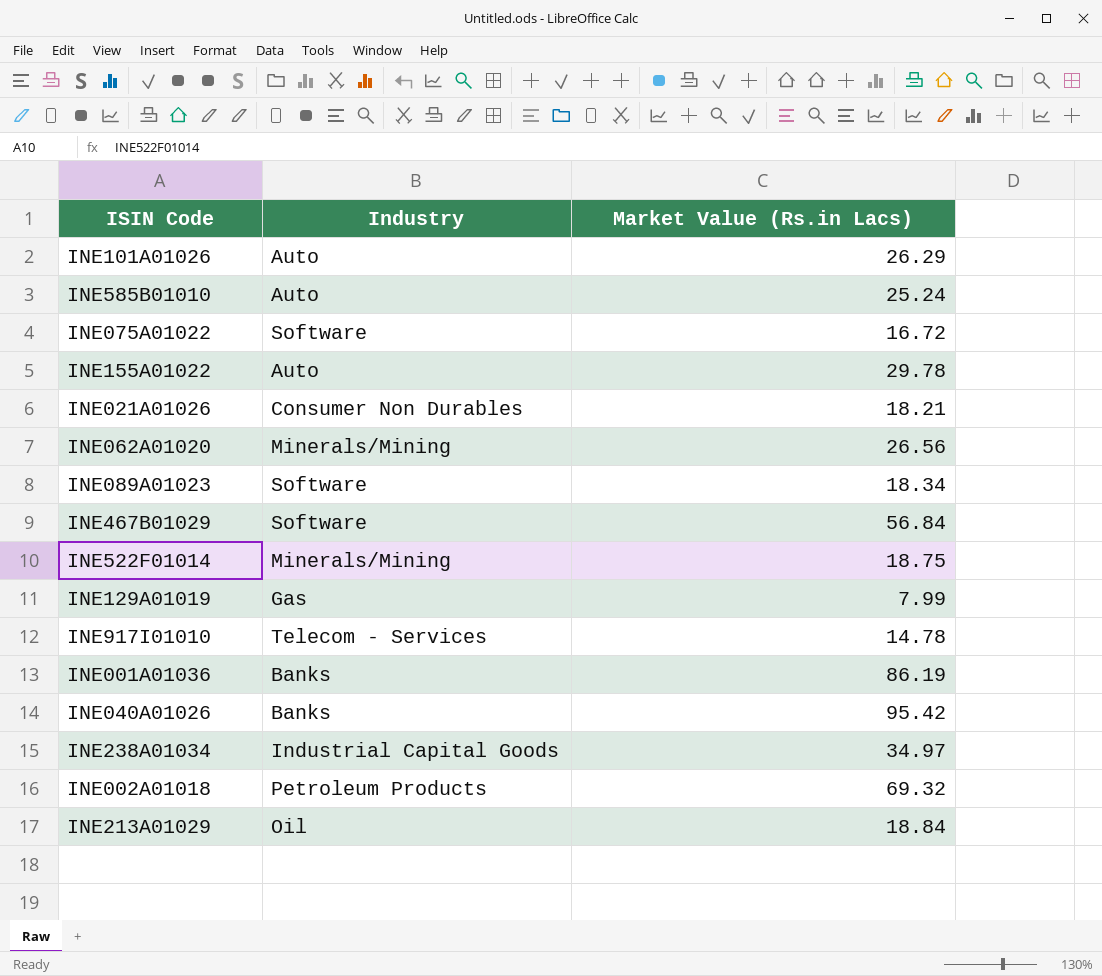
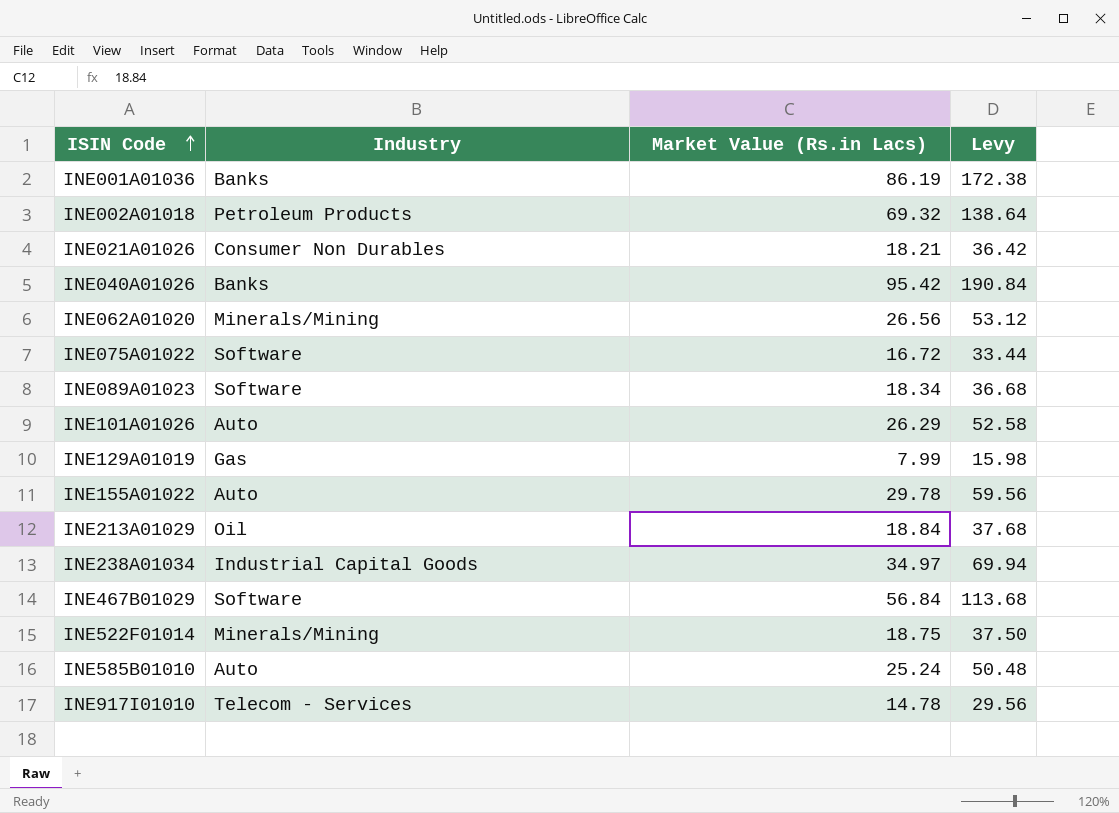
row order: none -> ISIN Code ascending
column Levy | formula: none -> [Market Value (Rs.in Lacs)] * 2

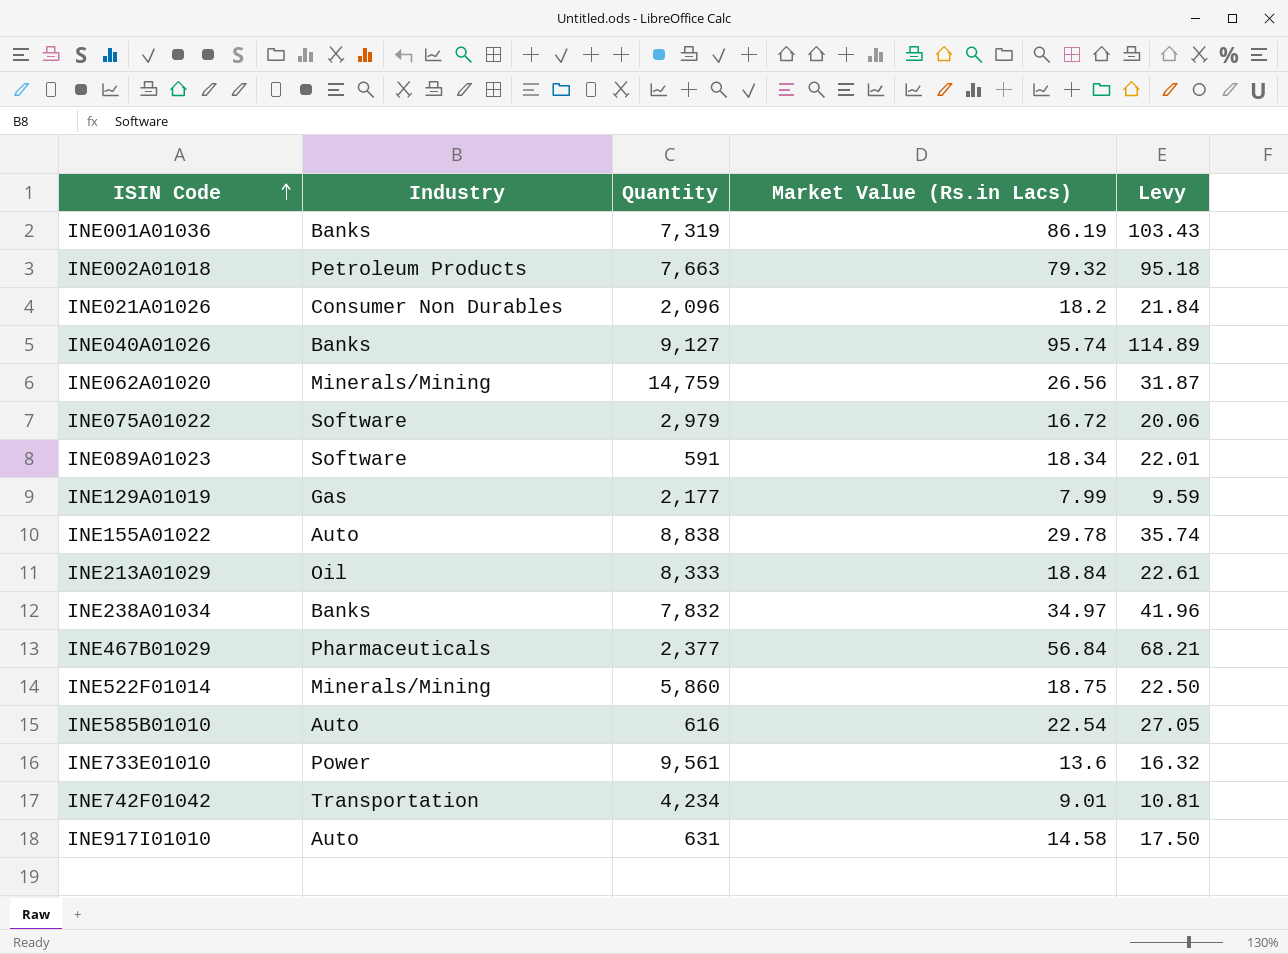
column Quantity | position: none -> 3
column Levy | formula: [Market Value (Rs.in Lacs)] * 2 -> [Market Value (Rs.in Lacs)] * 1.2
row INE101A01026: Auto | 26.29 | 52.58 -> none
INE002A01018 | Market Value (Rs.in Lacs): 69.32 -> 79.32
INE021A01026 | Market Value (Rs.in Lacs): 18.21 -> 18.2
INE040A01026 | Market Value (Rs.in Lacs): 95.42 -> 95.74
INE238A01034 | Industry: Industrial Capital Goods -> Banks
INE467B01029 | Industry: Software -> Pharmaceuticals
INE585B01010 | Market Value (Rs.in Lacs): 25.24 -> 22.54
row INE733E01010: none -> Power | 9,561 | 13.6 | 16.32
row INE742F01042: none -> Transportation | 4,234 | 9.01 | 10.81
INE917I01010 | Industry: Telecom - Services -> Auto
INE917I01010 | Market Value (Rs.in Lacs): 14.78 -> 14.58

